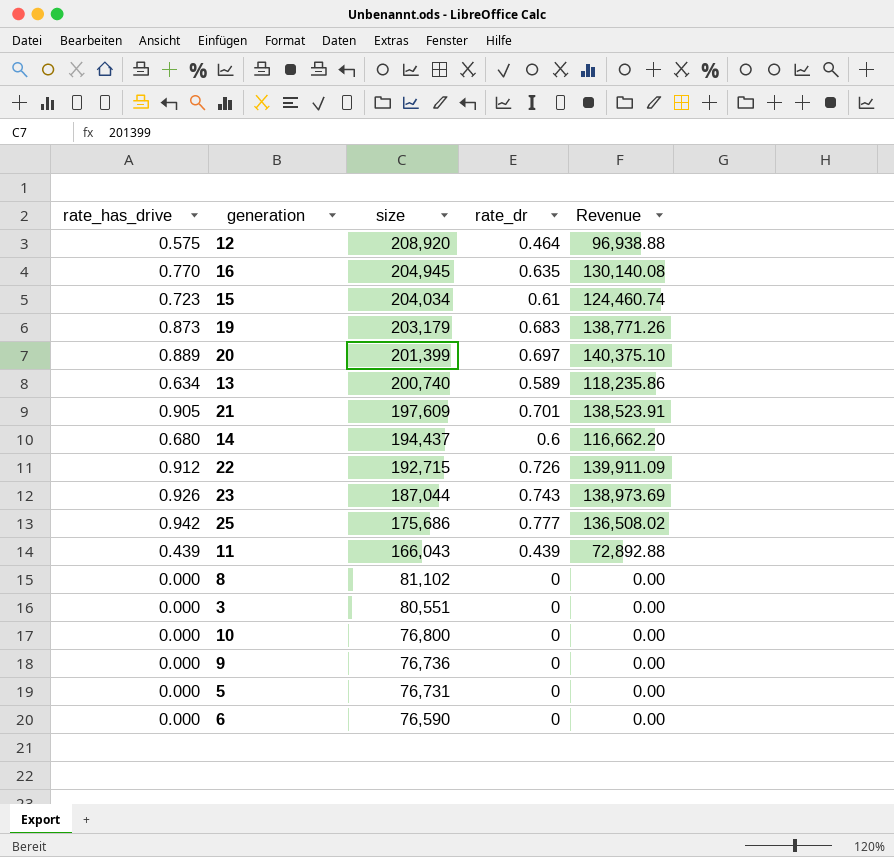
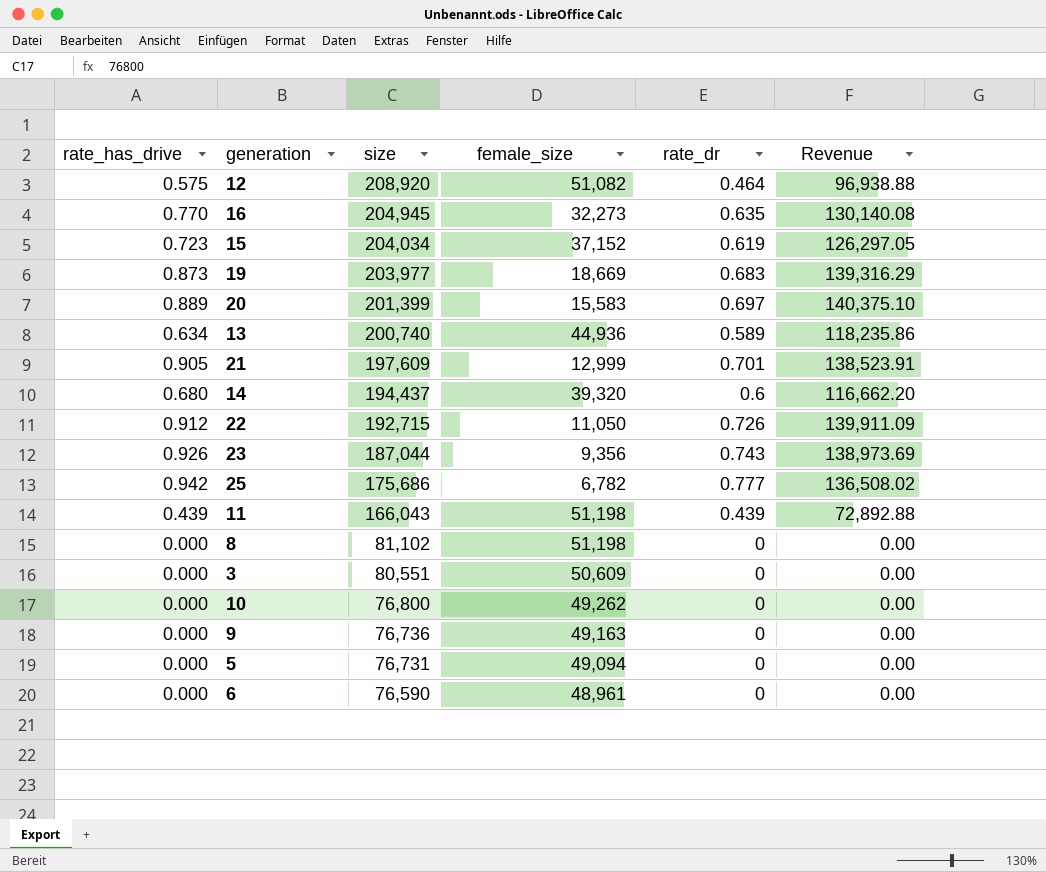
column female_size | position: none -> 4
15 | rate_dr: 0.61 -> 0.619
15 | Revenue: 124,460.74 -> 126,297.05
19 | size: 203,179 -> 203,977
19 | Revenue: 138,771.26 -> 139,316.29

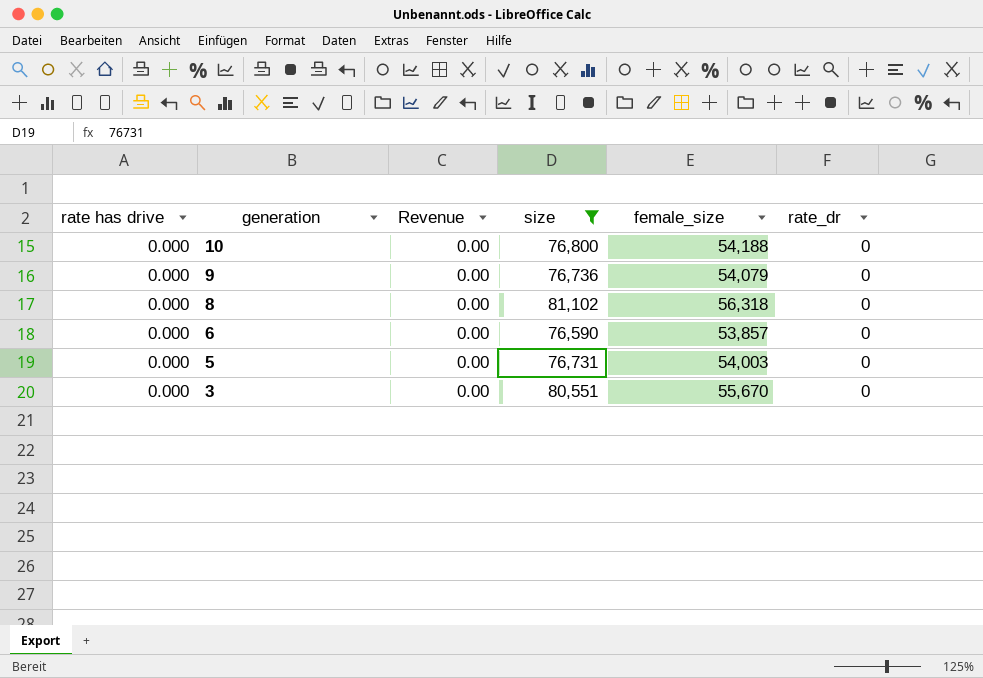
filter: none -> size <= 81,102
row order: size descending -> generation descending
column name: rate_has_drive -> rate has drive
column Revenue | position: 6 -> 3
10 | female_size: 49,262 -> 54,188
9 | female_size: 49,163 -> 54,079
8 | female_size: 51,198 -> 56,318
6 | female_size: 48,961 -> 53,857
5 | female_size: 49,094 -> 54,003
3 | female_size: 50,609 -> 55,670

